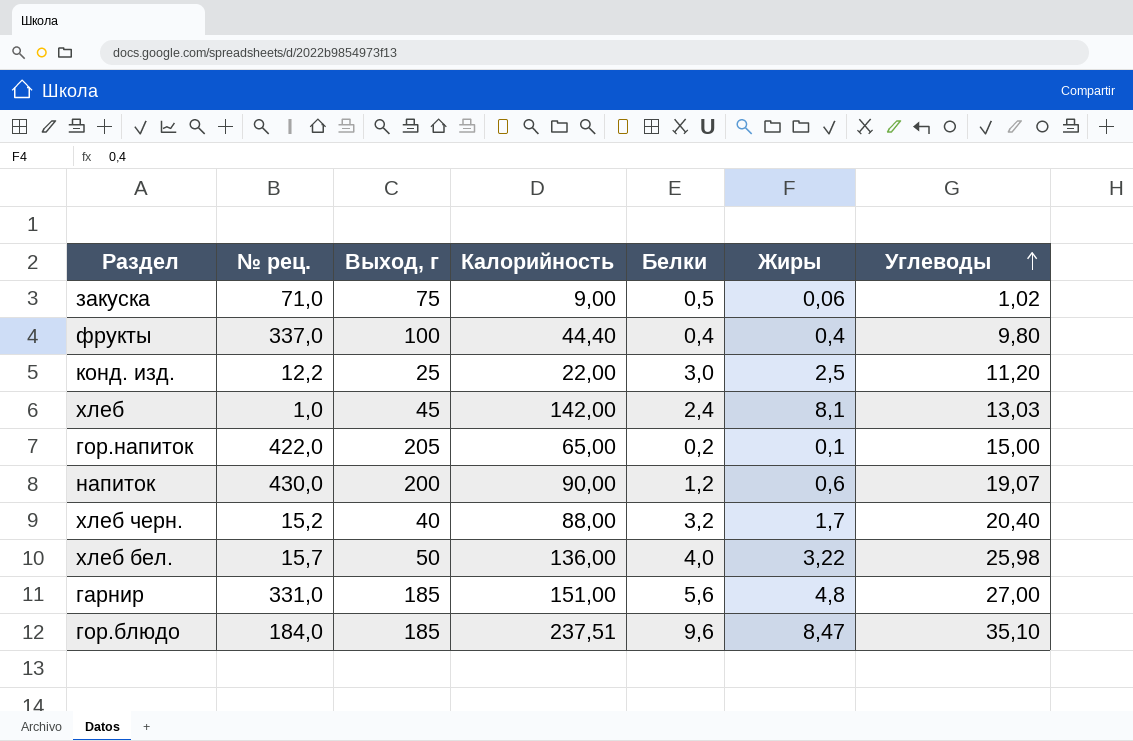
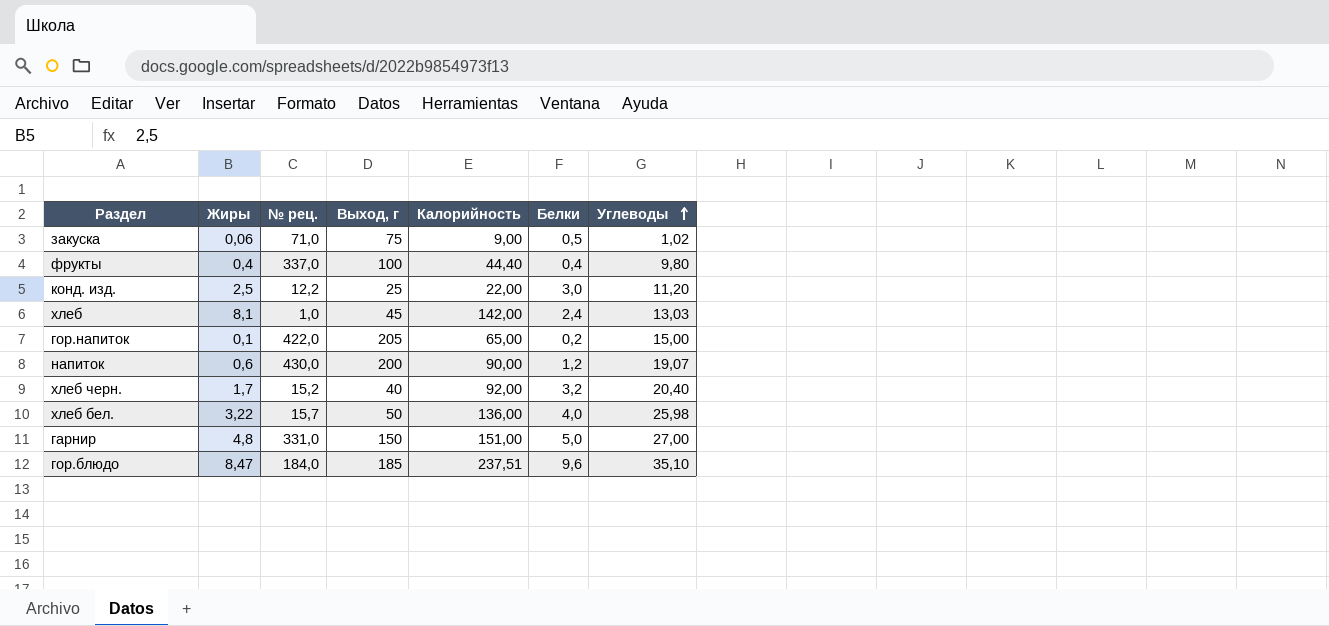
column Жиры | position: 6 -> 2
хлеб черн. | Калорийность: 88,00 -> 92,00
гарнир | Выход, г: 185 -> 150
гарнир | Белки: 5,6 -> 5,0

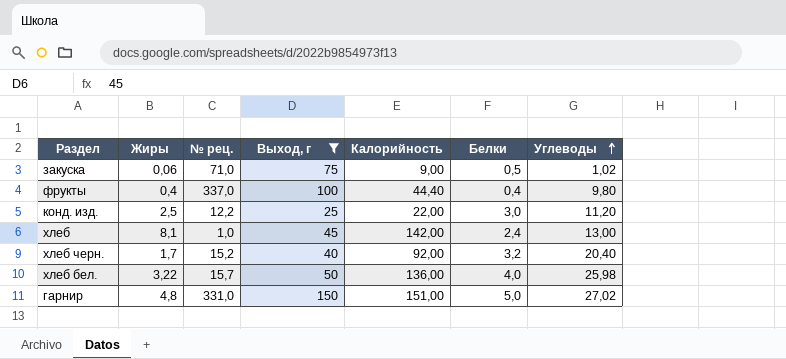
filter: none -> Выход, г <= 150
хлеб | Углеводы: 13,03 -> 13,00
гарнир | Углеводы: 27,00 -> 27,02

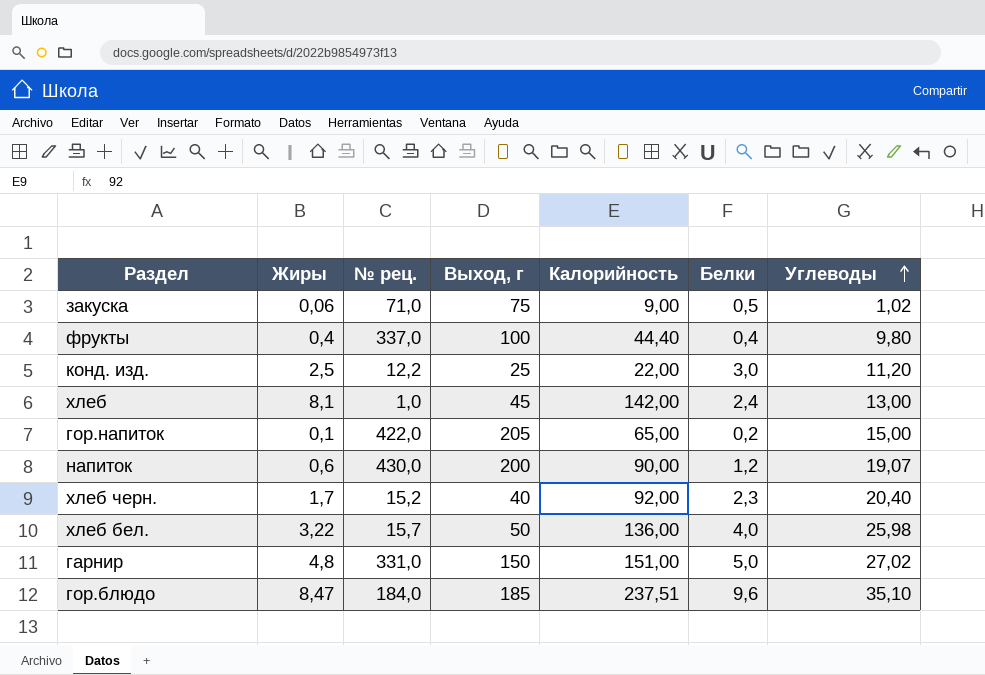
filter: Выход, г <= 150 -> none
хлеб черн. | Белки: 3,2 -> 2,3

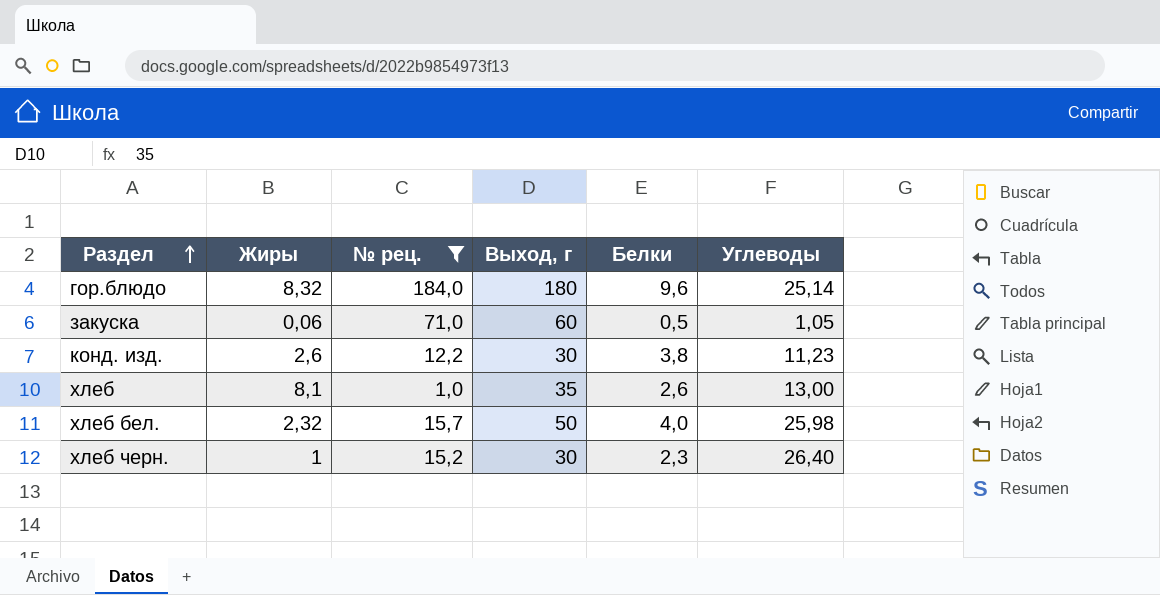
filter: none -> № рец. <= 184,0
row order: Углеводы ascending -> Раздел ascending
column Калорийность | position: 5 -> none
гор.блюдо | Жиры: 8,47 -> 8,32
гор.блюдо | Выход, г: 185 -> 180
гор.блюдо | Углеводы: 35,10 -> 25,14
закуска | Выход, г: 75 -> 60
закуска | Углеводы: 1,02 -> 1,05
конд. изд. | Жиры: 2,5 -> 2,6
конд. изд. | Выход, г: 25 -> 30
конд. изд. | Белки: 3,0 -> 3,8
конд. изд. | Углеводы: 11,20 -> 11,23
хлеб | Выход, г: 45 -> 35
хлеб | Белки: 2,4 -> 2,6
хлеб бел. | Жиры: 3,22 -> 2,32
хлеб черн. | Жиры: 1,7 -> 1
хлеб черн. | Выход, г: 40 -> 30
хлеб черн. | Углеводы: 20,40 -> 26,40

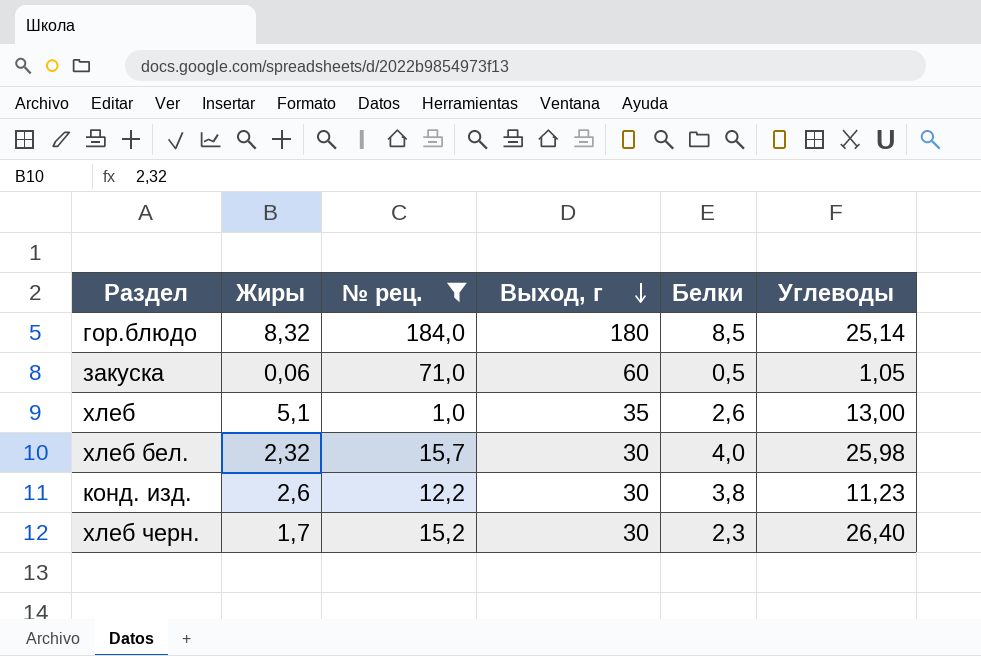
row order: Раздел ascending -> Выход, г descending
гор.блюдо | Белки: 9,6 -> 8,5
хлеб | Жиры: 8,1 -> 5,1
хлеб бел. | Выход, г: 50 -> 30
хлеб черн. | Жиры: 1 -> 1,7

